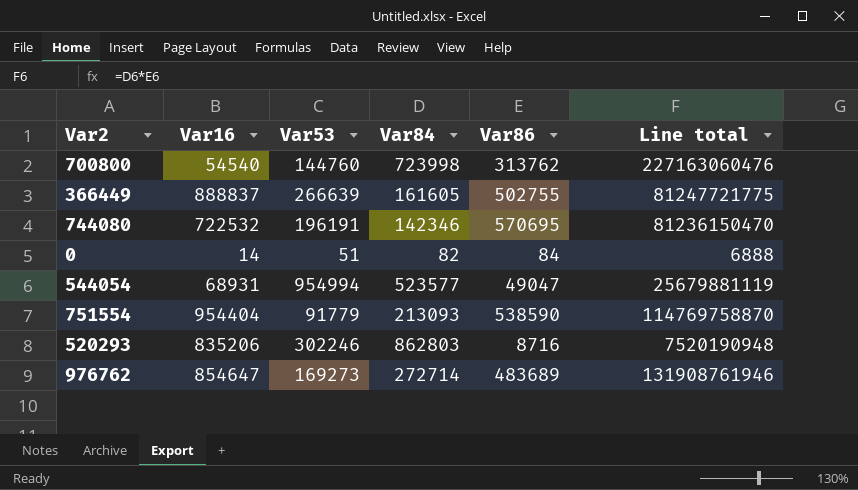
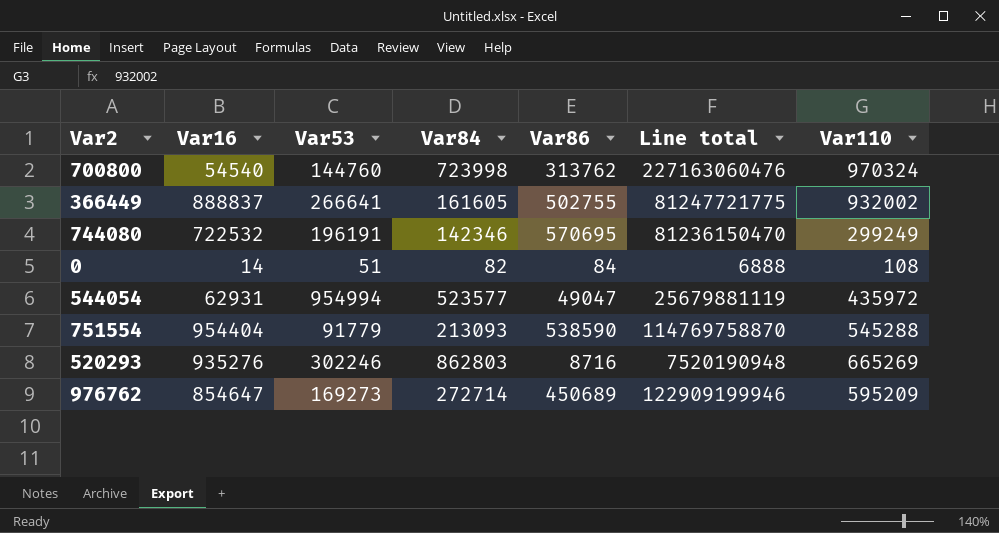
column Var110 | position: none -> 7
366449 | Var53: 266639 -> 266641
544054 | Var16: 68931 -> 62931
520293 | Var16: 835206 -> 935276
976762 | Var86: 483689 -> 450689
976762 | Line total: 131908761946 -> 122909199946

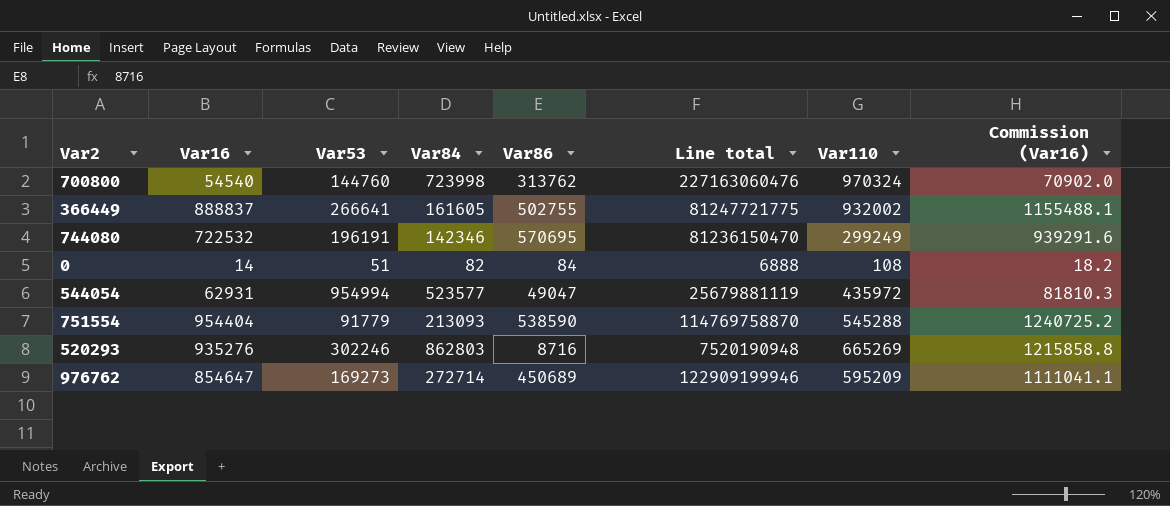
column Commission (Var16) | formula: none -> [Var16] * 1.3

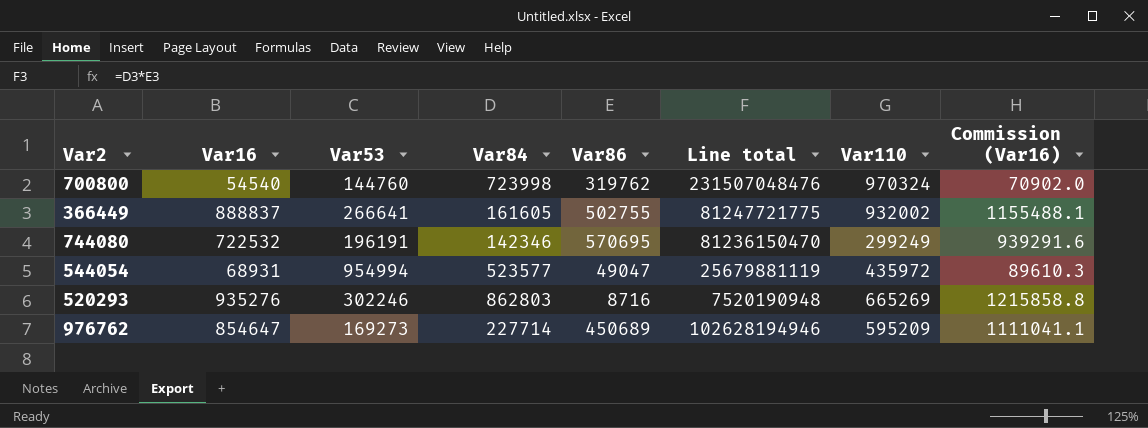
row 0: 14 | 51 | 82 | 84 | 6888 | 108 | 18.2 -> none
row 751554: 954404 | 91779 | 213093 | 538590 | 114769758870 | 545288 | 1240725.2 -> none
700800 | Var86: 313762 -> 319762
700800 | Line total: 227163060476 -> 231507048476
544054 | Var16: 62931 -> 68931
544054 | Commission (Var16): 81810.3 -> 89610.3
976762 | Var84: 272714 -> 227714
976762 | Line total: 122909199946 -> 102628194946

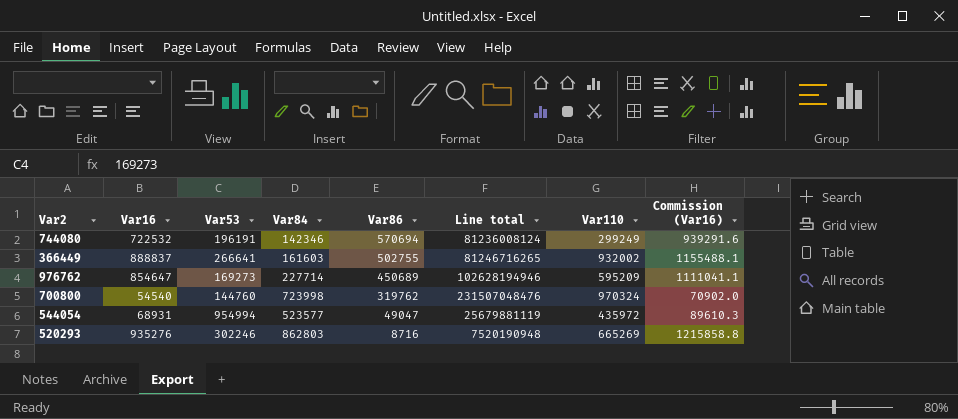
row order: none -> Var86 descending
744080 | Var86: 570695 -> 570694
744080 | Line total: 81236150470 -> 81236008124
366449 | Var84: 161605 -> 161603
366449 | Line total: 81247721775 -> 81246716265

